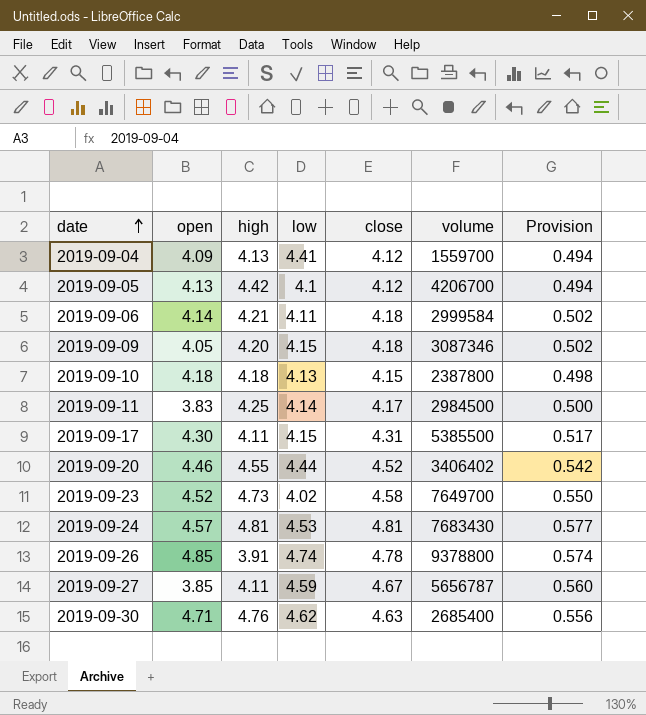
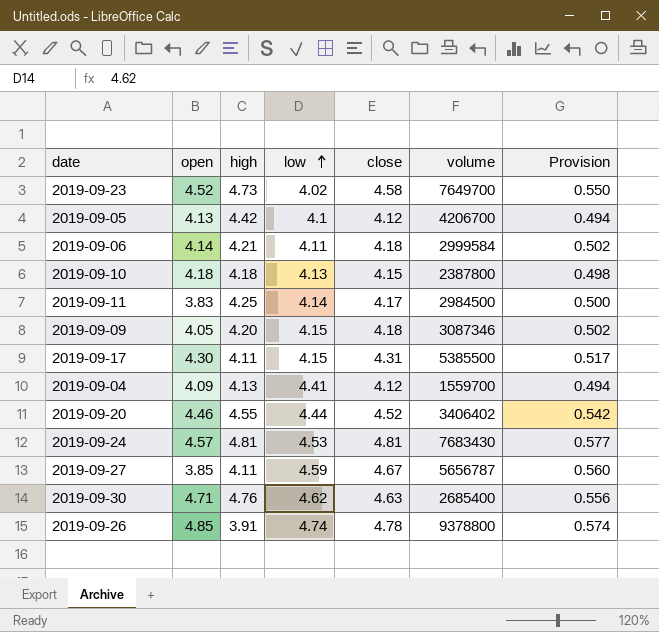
row order: date ascending -> low ascending

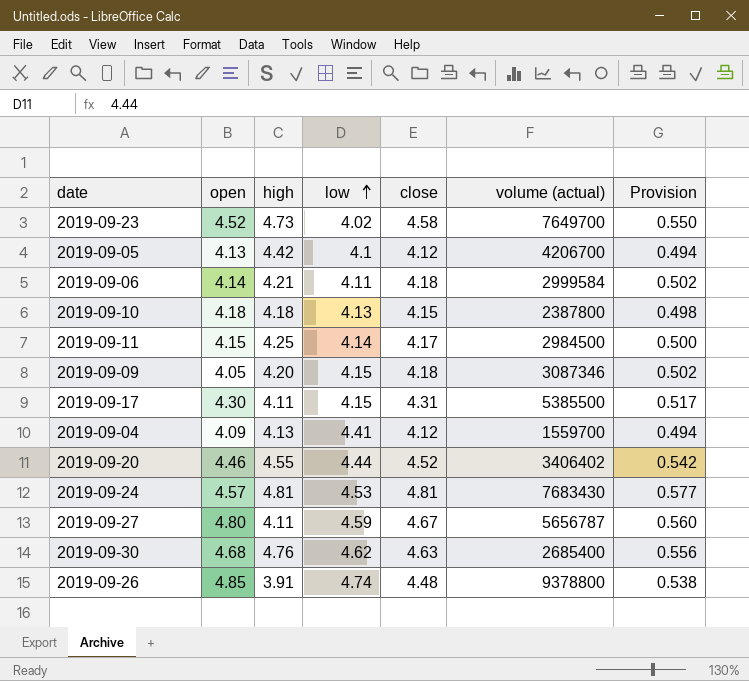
column name: volume -> volume (actual)
2019-09-11 | open: 3.83 -> 4.15
2019-09-27 | open: 3.85 -> 4.80
2019-09-30 | open: 4.71 -> 4.68
2019-09-26 | close: 4.78 -> 4.48
2019-09-26 | Provision: 0.574 -> 0.538

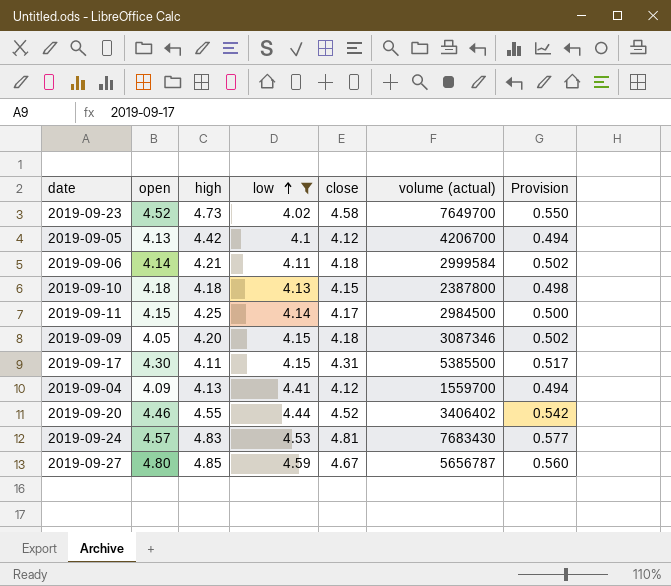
filter: none -> low <= 4.59
2019-09-24 | high: 4.81 -> 4.83
2019-09-27 | high: 4.11 -> 4.85

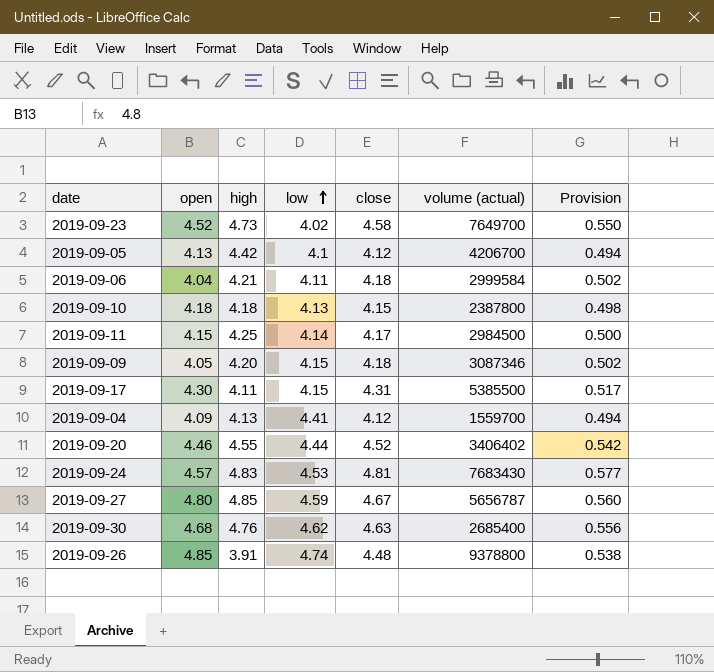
filter: low <= 4.59 -> none
2019-09-06 | open: 4.14 -> 4.04

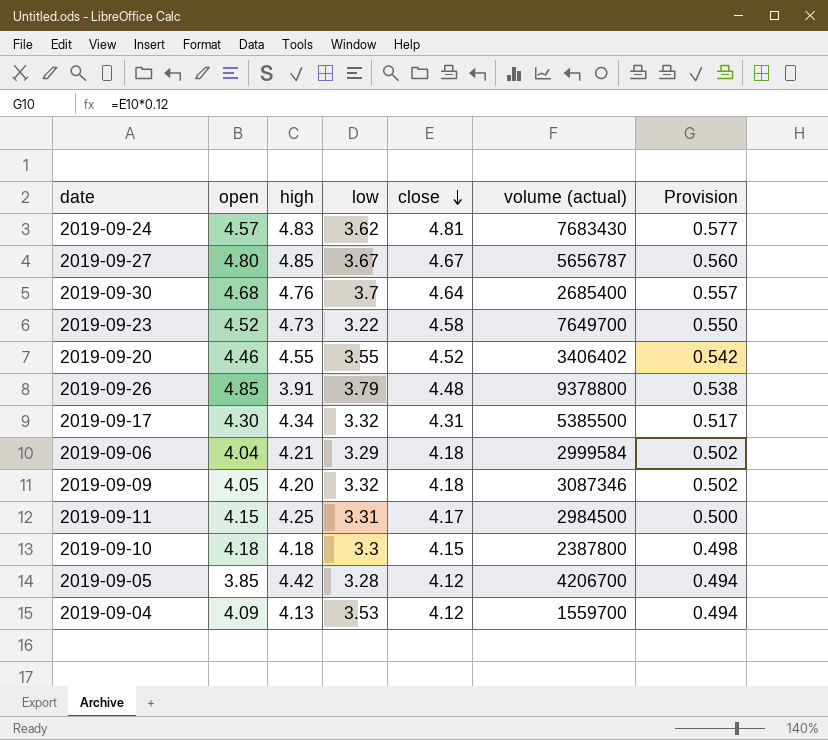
row order: low ascending -> close descending
2019-09-24 | low: 4.53 -> 3.62
2019-09-27 | low: 4.59 -> 3.67
2019-09-30 | low: 4.62 -> 3.7
2019-09-30 | close: 4.63 -> 4.64
2019-09-30 | Provision: 0.556 -> 0.557
2019-09-23 | low: 4.02 -> 3.22
2019-09-20 | low: 4.44 -> 3.55
2019-09-26 | low: 4.74 -> 3.79
2019-09-17 | high: 4.11 -> 4.34
2019-09-17 | low: 4.15 -> 3.32
2019-09-06 | low: 4.11 -> 3.29
2019-09-09 | low: 4.15 -> 3.32
2019-09-11 | low: 4.14 -> 3.31
2019-09-10 | low: 4.13 -> 3.3
2019-09-05 | open: 4.13 -> 3.85
2019-09-05 | low: 4.1 -> 3.28
2019-09-04 | low: 4.41 -> 3.53

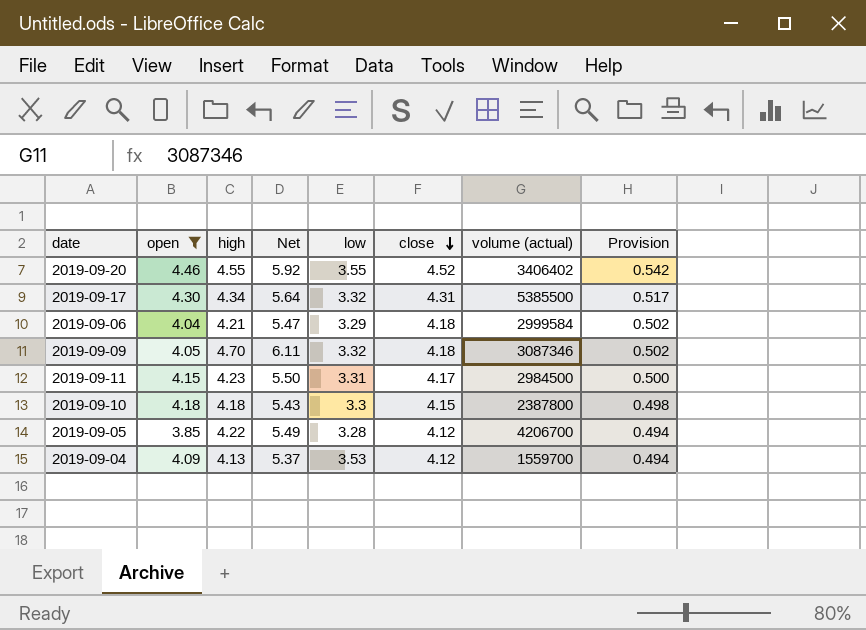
filter: none -> open <= 4.46
column Net | formula: none -> [high] * 1.3
2019-09-09 | high: 4.20 -> 4.70
2019-09-11 | high: 4.25 -> 4.23
2019-09-05 | high: 4.42 -> 4.22

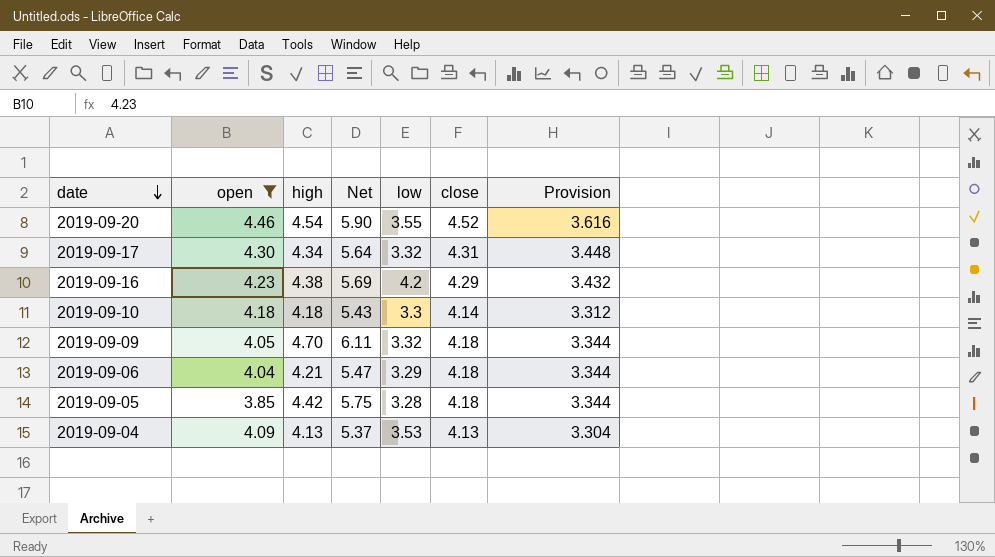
row order: close descending -> date descending
column volume (actual) | position: 7 -> none
column Provision | formula: [close] * 0.12 -> [close] * 0.8
row 2019-09-11: 4.15 | 4.23 | 5.50 | 3.31 | 4.17 | 2984500 | 0.500 -> none
2019-09-20 | high: 4.55 -> 4.54
2019-09-20 | Net: 5.92 -> 5.90
row 2019-09-16: none -> 4.23 | 4.38 | 5.69 | 4.2 | 4.29 | 3.432
2019-09-10 | close: 4.15 -> 4.14
2019-09-05 | high: 4.22 -> 4.42
2019-09-05 | Net: 5.49 -> 5.75
2019-09-05 | close: 4.12 -> 4.18
2019-09-04 | close: 4.12 -> 4.13

